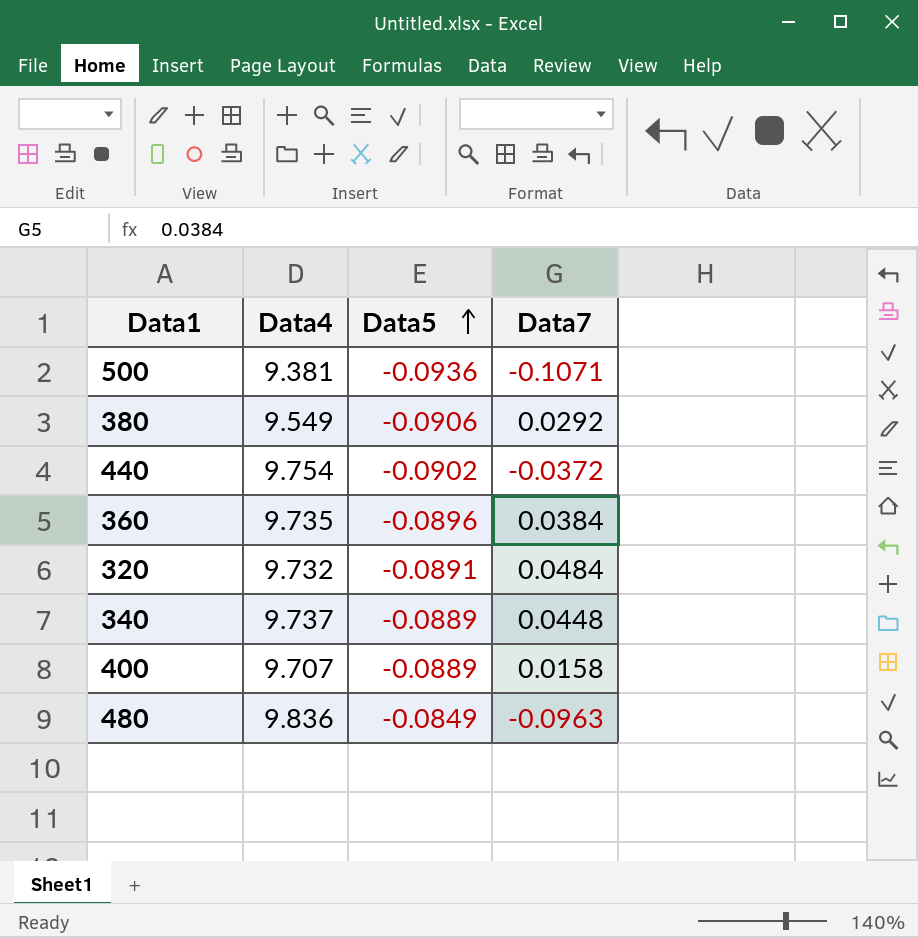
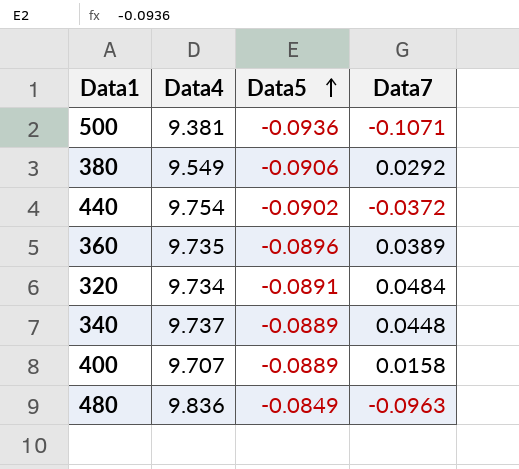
360 | Data7: 0.0384 -> 0.0389
320 | Data4: 9.732 -> 9.734

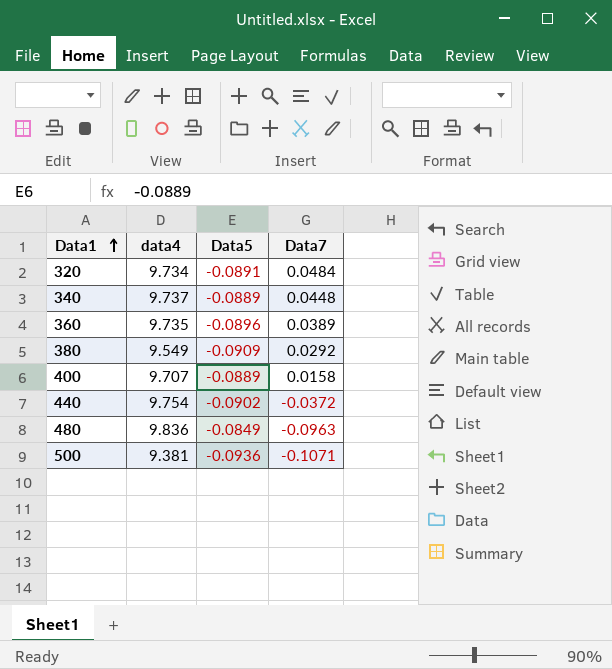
row order: Data5 ascending -> Data1 ascending
column name: Data4 -> data4
380 | Data5: -0.0906 -> -0.0909

